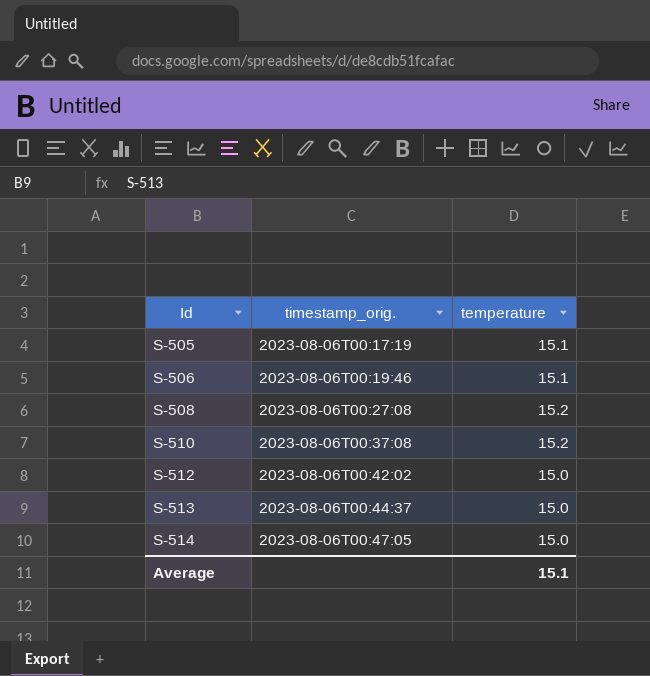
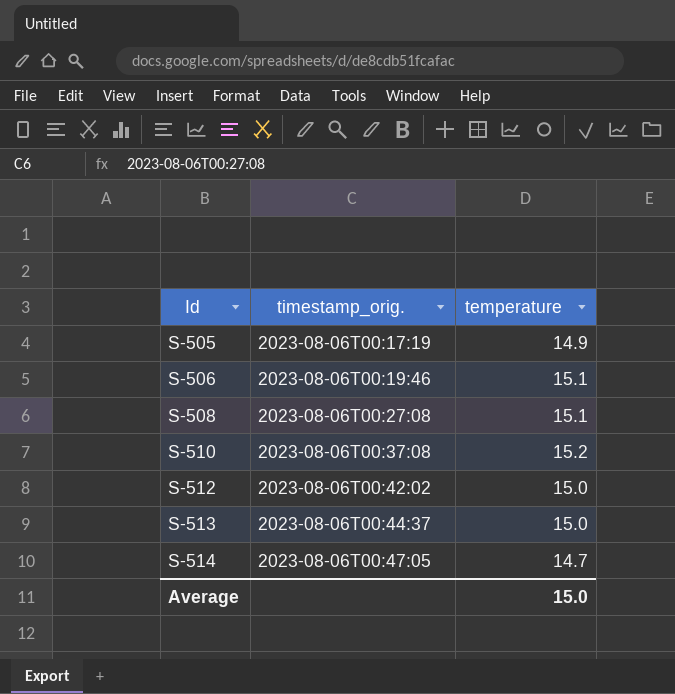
S-505 | temperature: 15.1 -> 14.9
S-508 | temperature: 15.2 -> 15.1
S-514 | temperature: 15.0 -> 14.7
Average | temperature: 15.1 -> 15.0

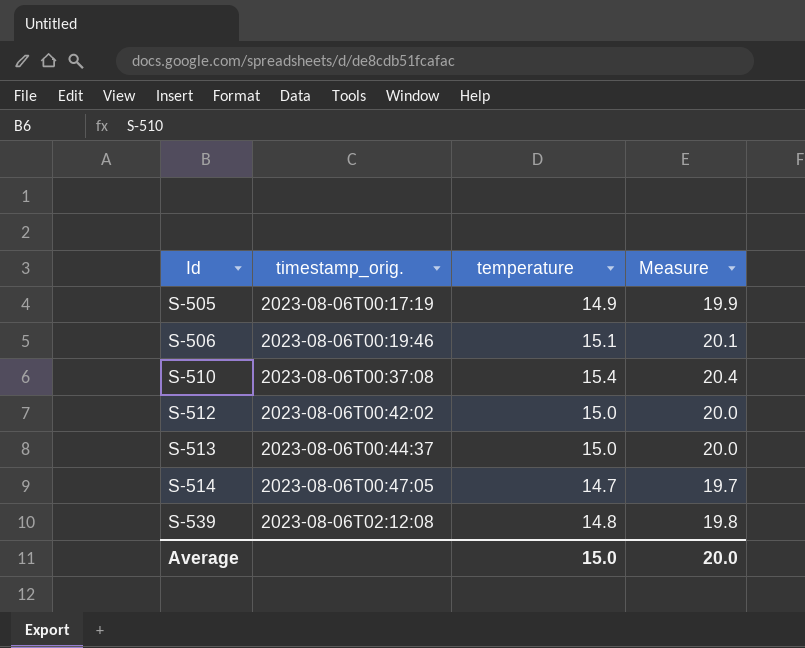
column Measure | formula: none -> [temperature] + 5
row S-508: 2023-08-06T00:27:08 | 15.1 -> none
S-510 | temperature: 15.2 -> 15.4
row S-539: none -> 2023-08-06T02:12:08 | 14.8 | 19.8

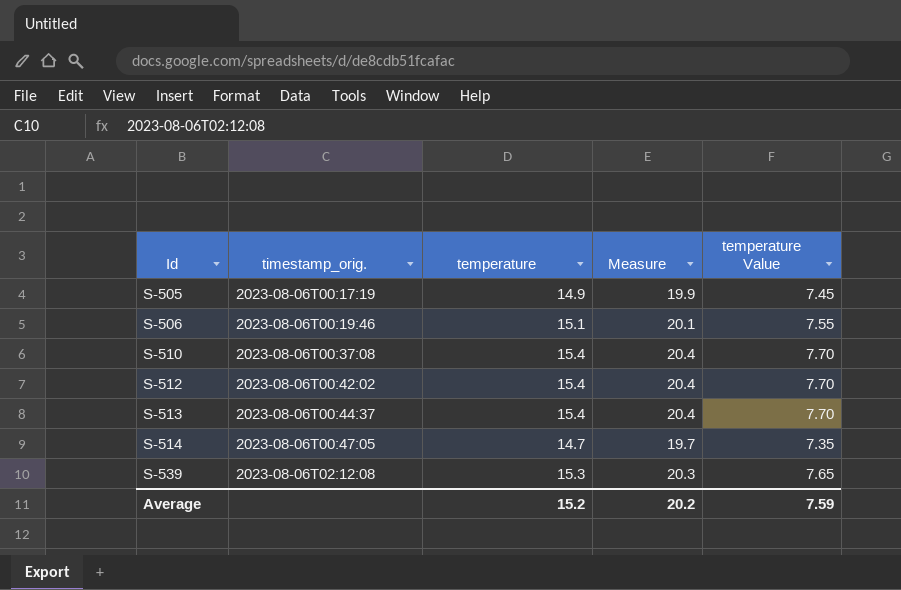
column temperature Value | formula: none -> [temperature] * 0.5
S-512 | temperature: 15.0 -> 15.4
S-512 | Measure: 20.0 -> 20.4
S-513 | temperature: 15.0 -> 15.4
S-513 | Measure: 20.0 -> 20.4
S-539 | temperature: 14.8 -> 15.3
S-539 | Measure: 19.8 -> 20.3
Average | temperature: 15.0 -> 15.2
Average | Measure: 20.0 -> 20.2

